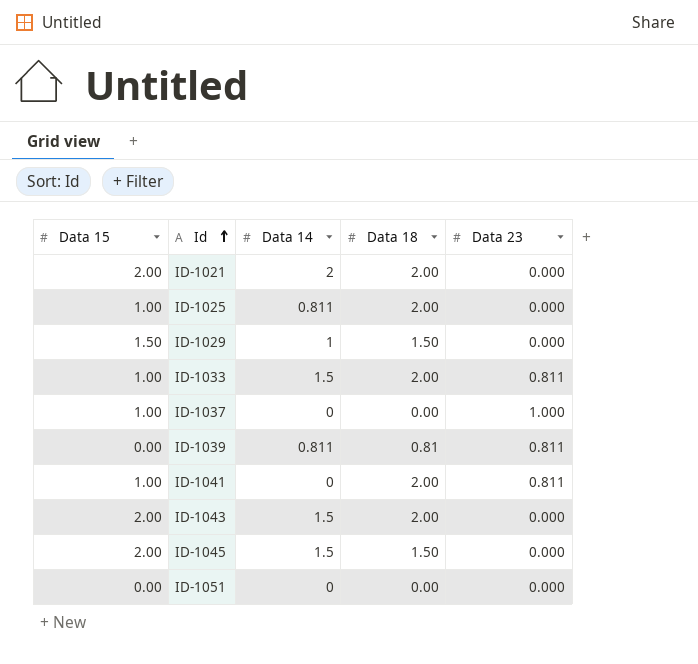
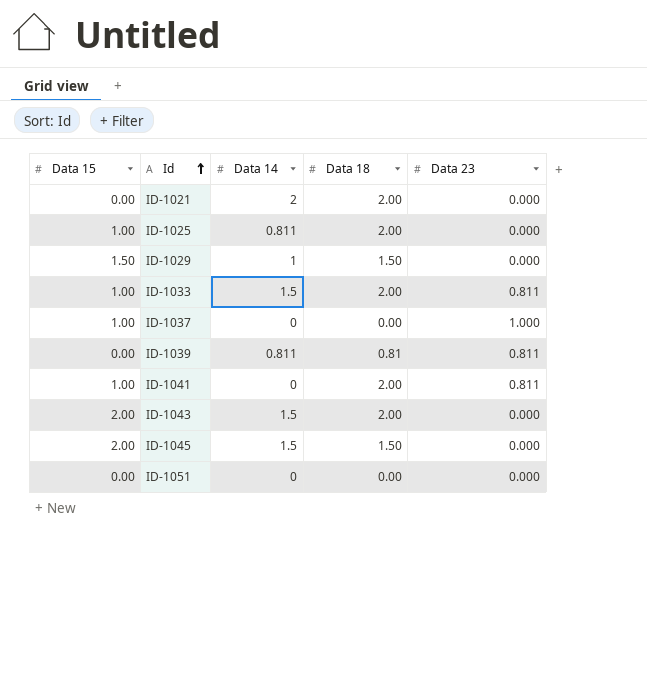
ID-1021 | Data 15: 2.00 -> 0.00

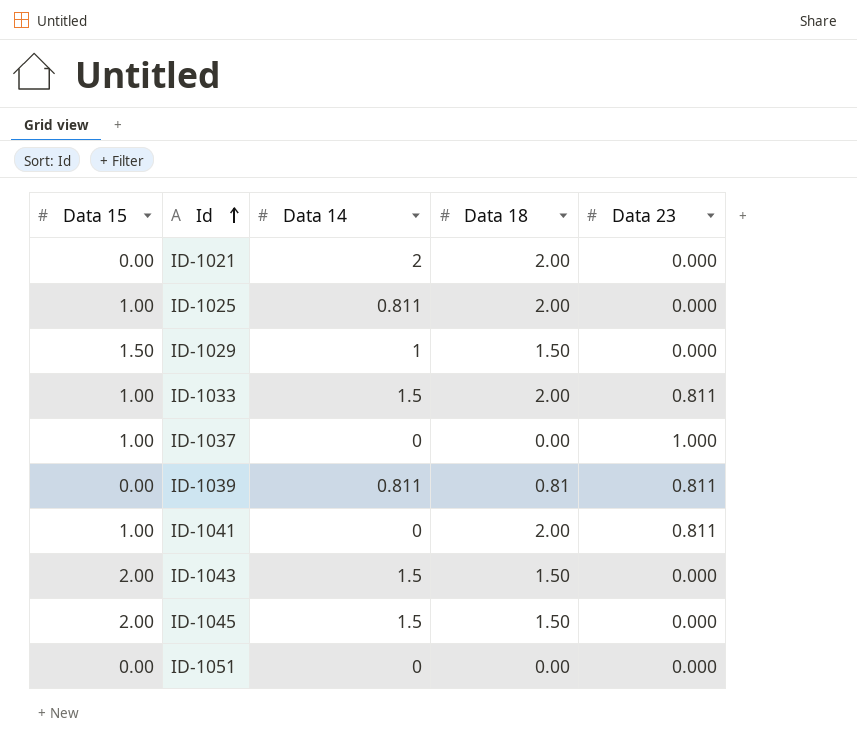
ID-1043 | Data 18: 2.00 -> 1.50

